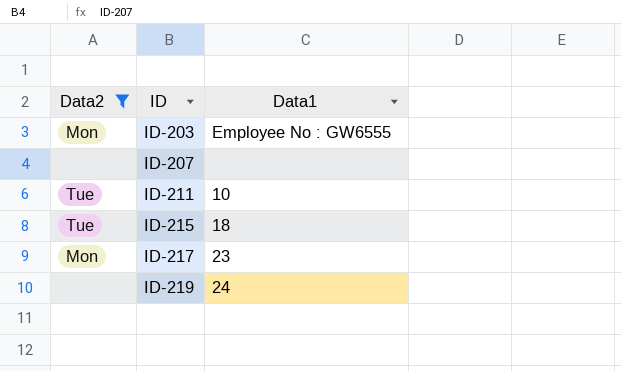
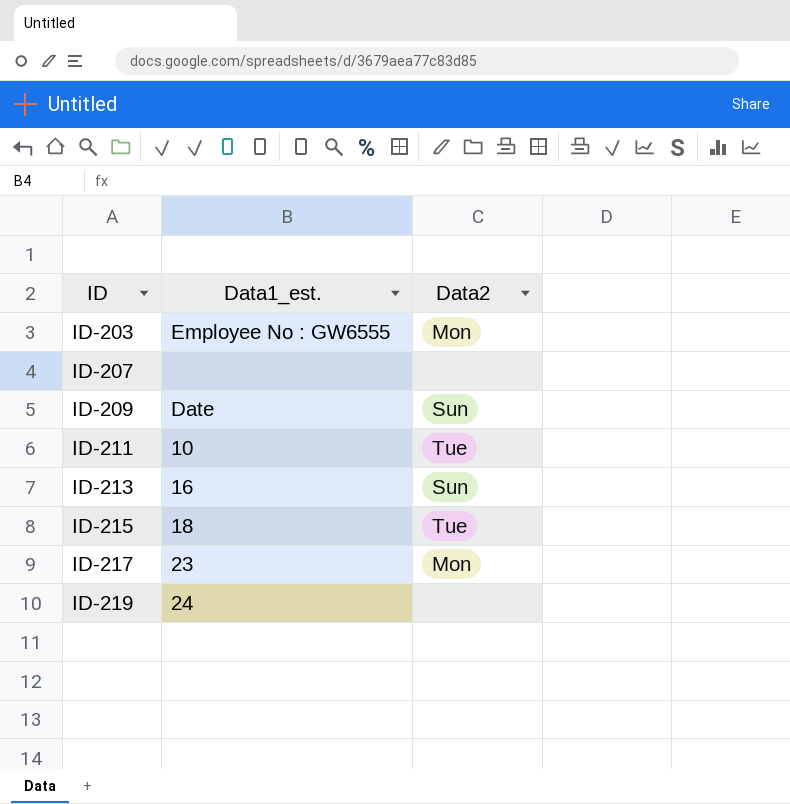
filter: Data2 != Sun -> none
column name: Data1 -> Data1_est.
column Data2 | position: 1 -> 3

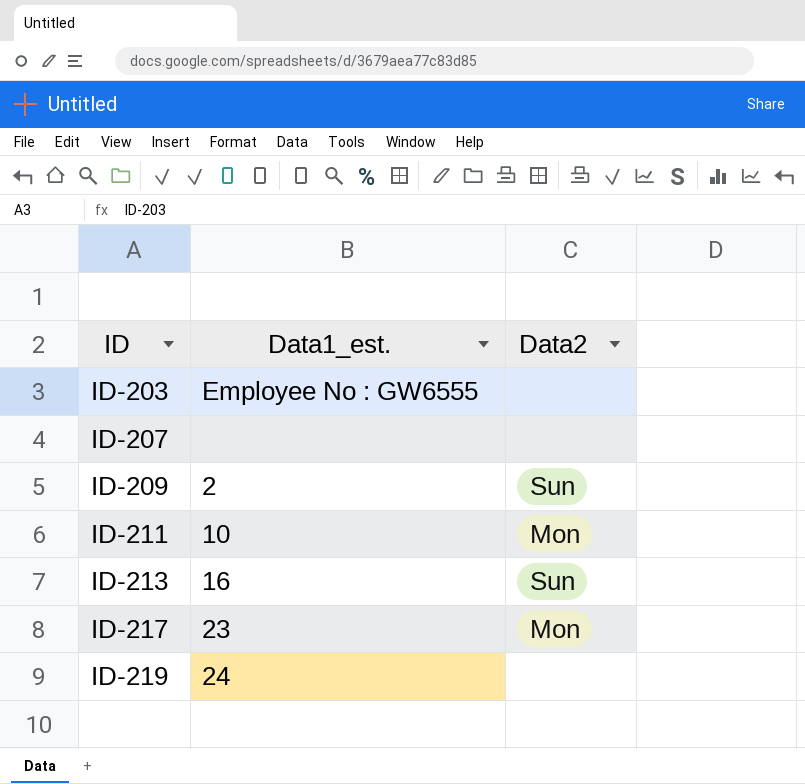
row ID-215: 18 | Tue -> none
ID-203 | Data2: Mon -> none
ID-209 | Data1_est.: Date -> 2
ID-211 | Data2: Tue -> Mon

